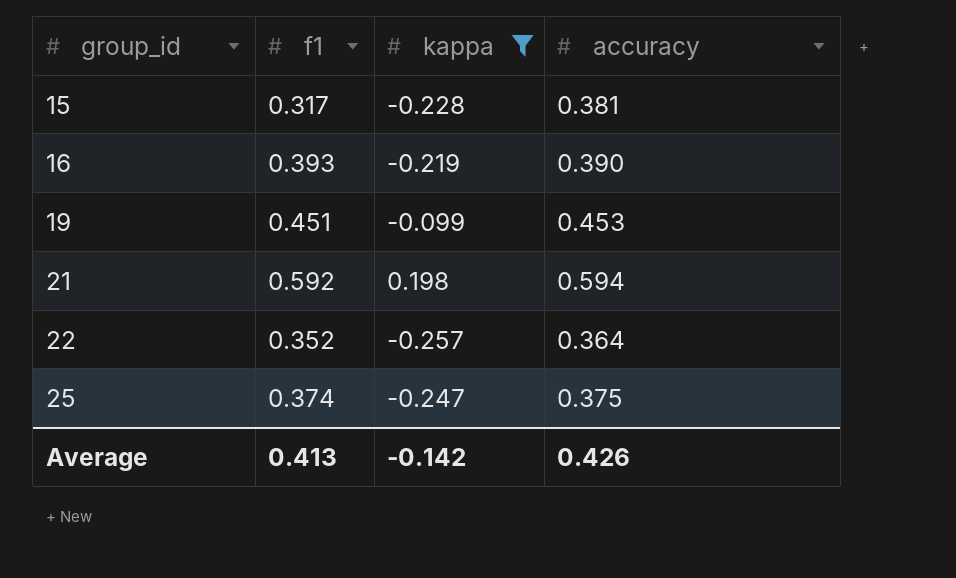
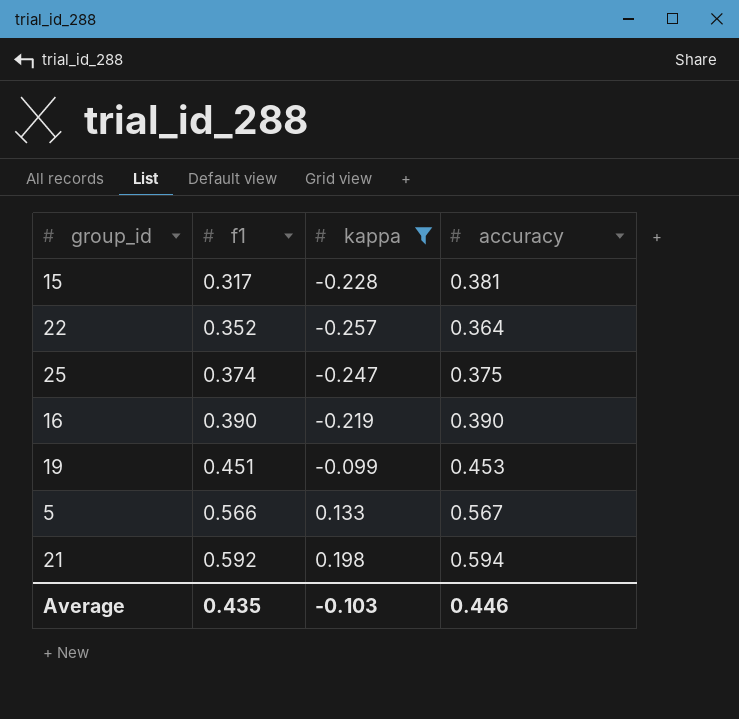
row order: group_id ascending -> f1 ascending
16 | f1: 0.393 -> 0.390
row 5: none -> 0.566 | 0.133 | 0.567
Average | f1: 0.413 -> 0.435
Average | kappa: -0.142 -> -0.103
Average | accuracy: 0.426 -> 0.446

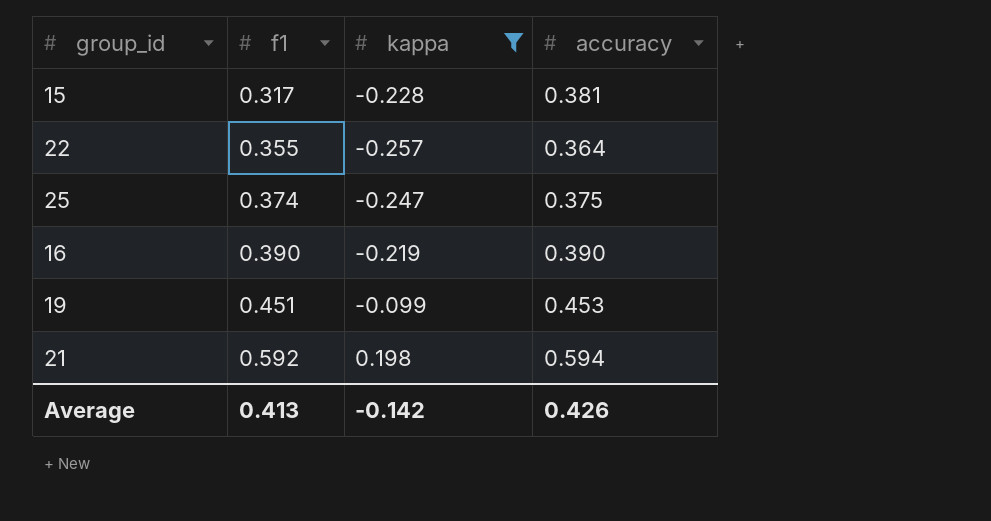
row 5: 0.566 | 0.133 | 0.567 -> none
22 | f1: 0.352 -> 0.355
Average | f1: 0.435 -> 0.413
Average | kappa: -0.103 -> -0.142
Average | accuracy: 0.446 -> 0.426

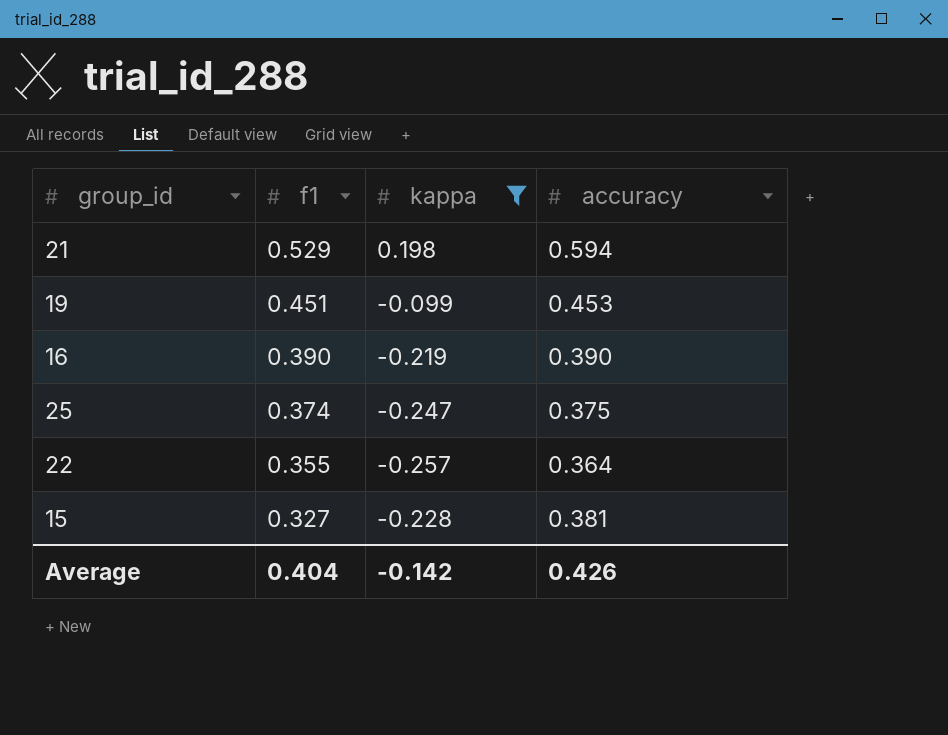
row order: f1 ascending -> f1 descending
21 | f1: 0.592 -> 0.529
15 | f1: 0.317 -> 0.327
Average | f1: 0.413 -> 0.404

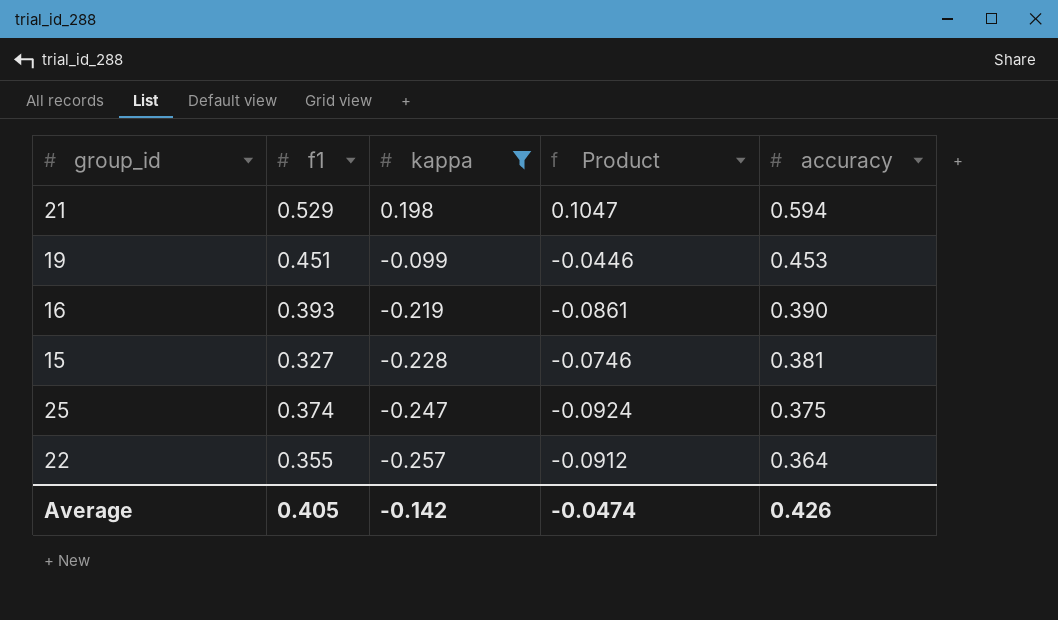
row order: f1 descending -> kappa descending
column Product | formula: none -> [f1] * [kappa]
16 | f1: 0.390 -> 0.393
Average | f1: 0.404 -> 0.405

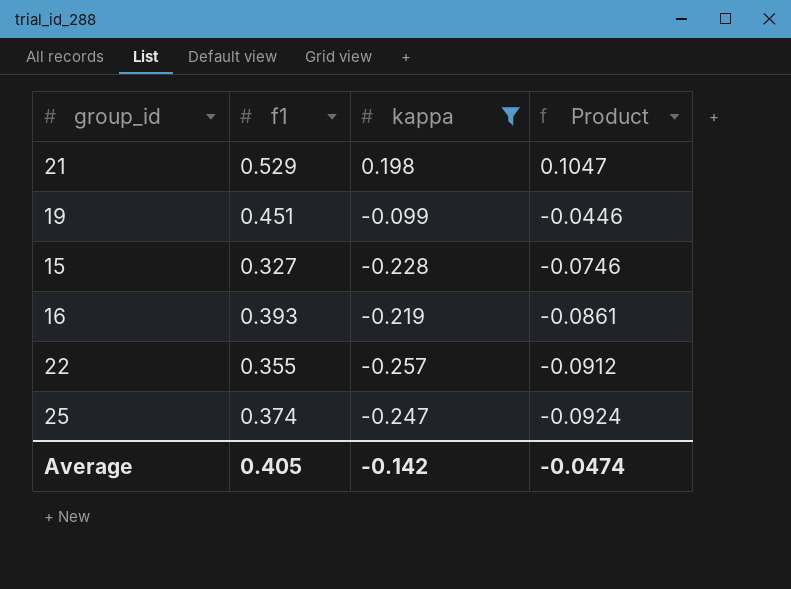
row order: kappa descending -> Product descending
column accuracy | position: 5 -> none

